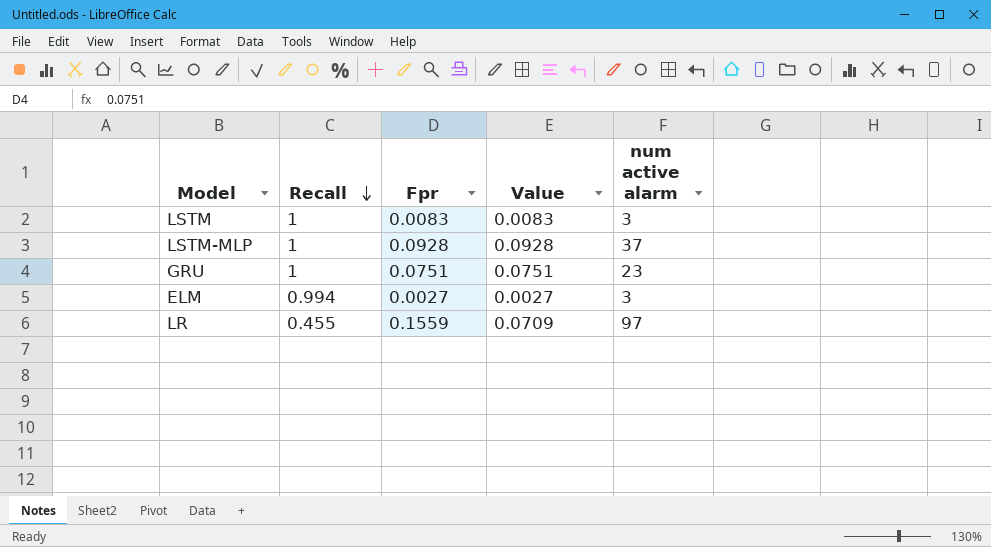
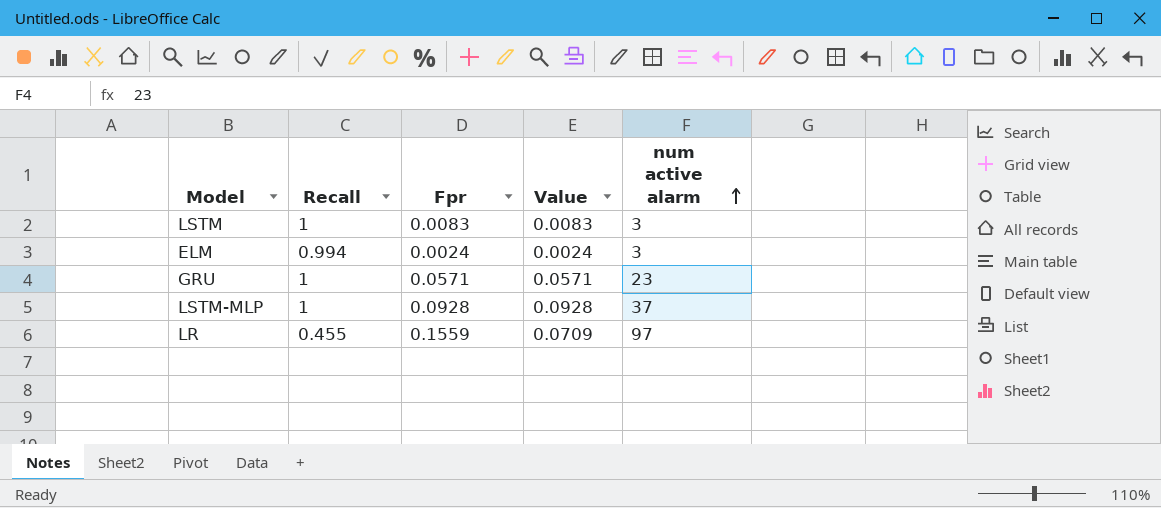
row order: Recall descending -> num active alarm ascending
ELM | Fpr: 0.0027 -> 0.0024
ELM | Value: 0.0027 -> 0.0024
GRU | Fpr: 0.0751 -> 0.0571
GRU | Value: 0.0751 -> 0.0571

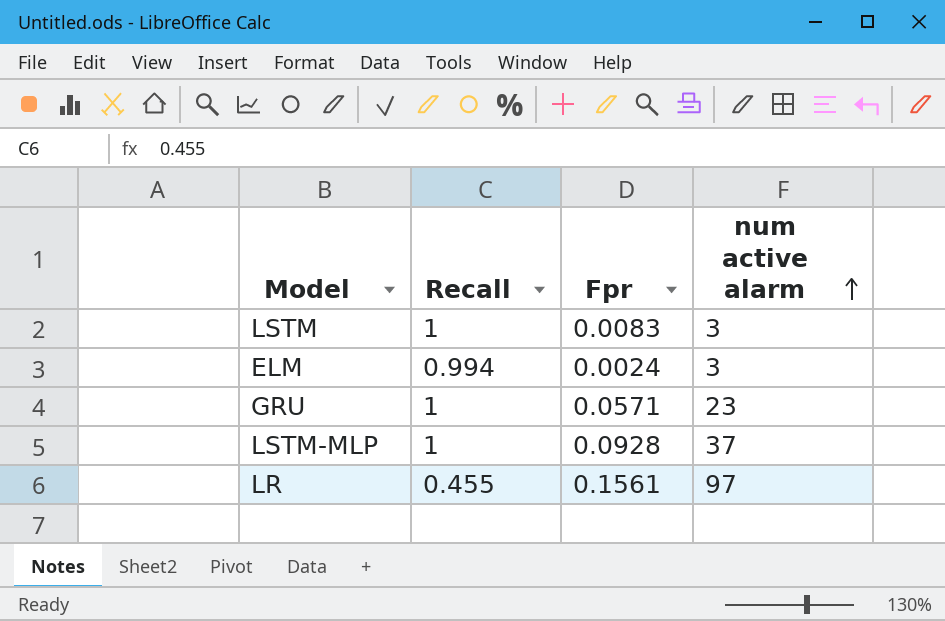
column Value | formula: [Recall] * [Fpr] -> none
LR | Fpr: 0.1559 -> 0.1561

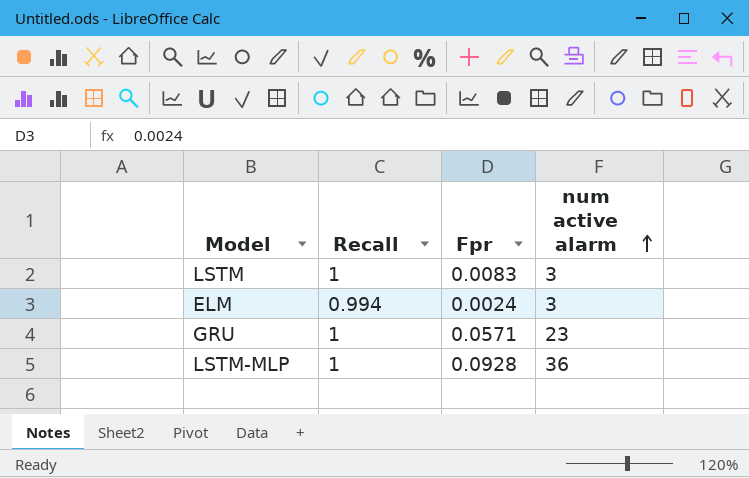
row LR: 0.455 | 0.1561 | 97 -> none
LSTM-MLP | num active alarm: 37 -> 36

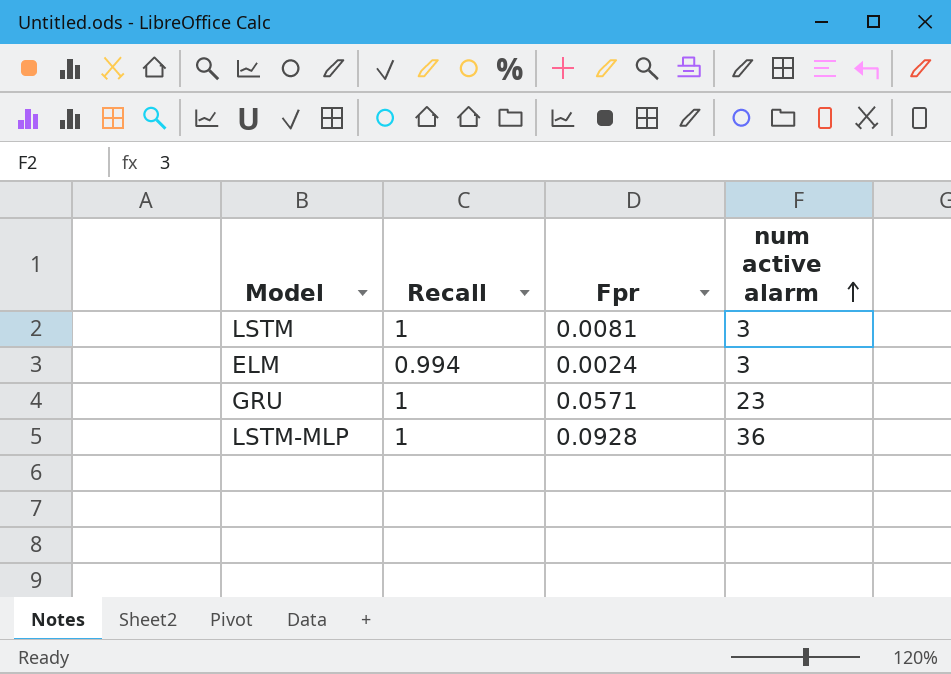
LSTM | Fpr: 0.0083 -> 0.0081

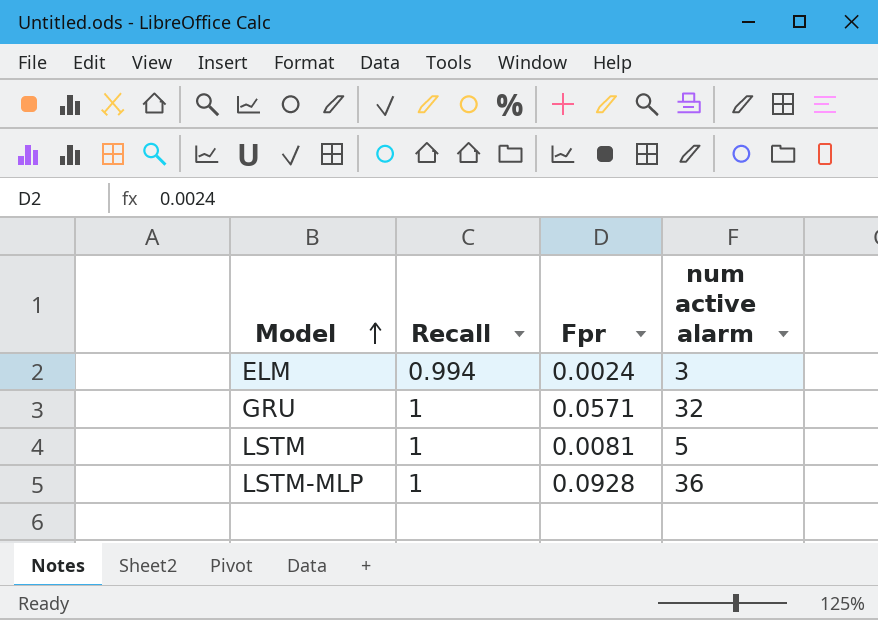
row order: num active alarm ascending -> Model ascending
GRU | num active alarm: 23 -> 32
LSTM | num active alarm: 3 -> 5

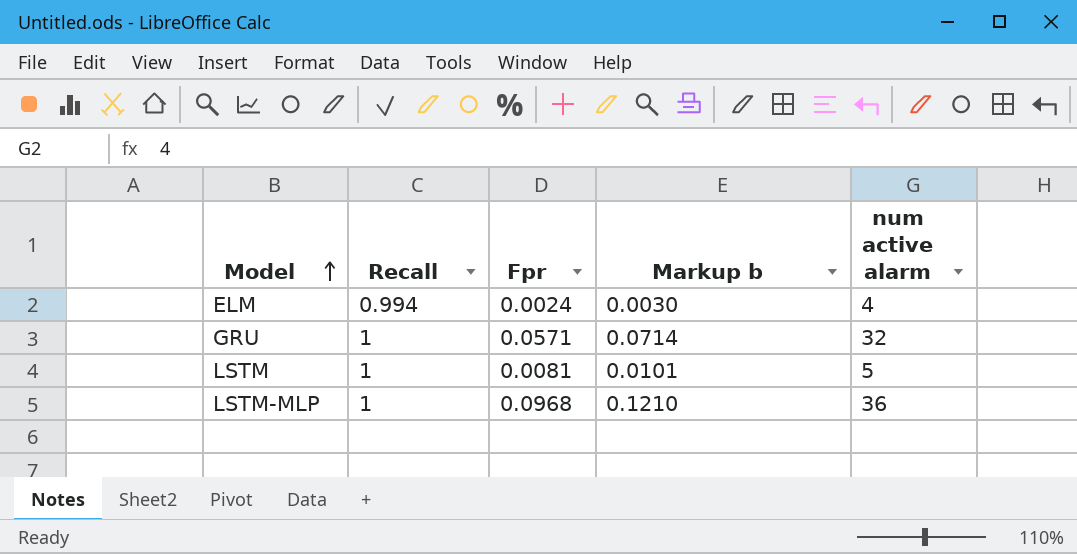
column Markup b | formula: none -> [Fpr] * 1.25
ELM | num active alarm: 3 -> 4
LSTM-MLP | Fpr: 0.0928 -> 0.0968

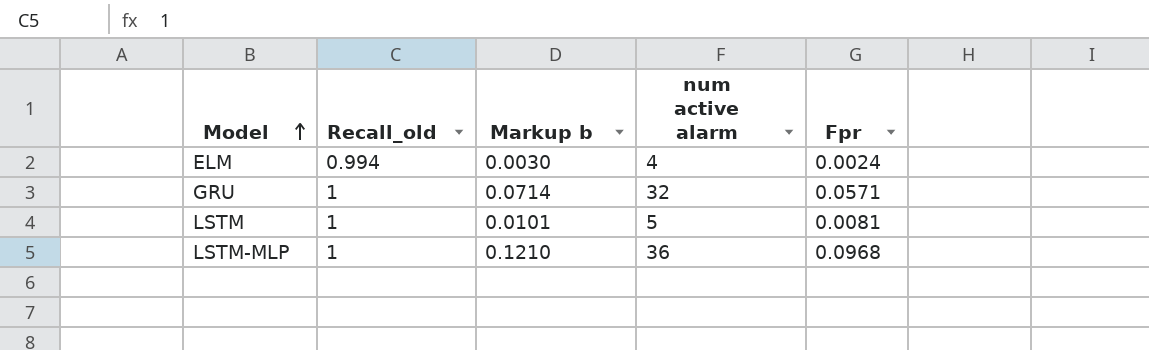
column name: Recall -> Recall_old
column Fpr | position: 3 -> 5

